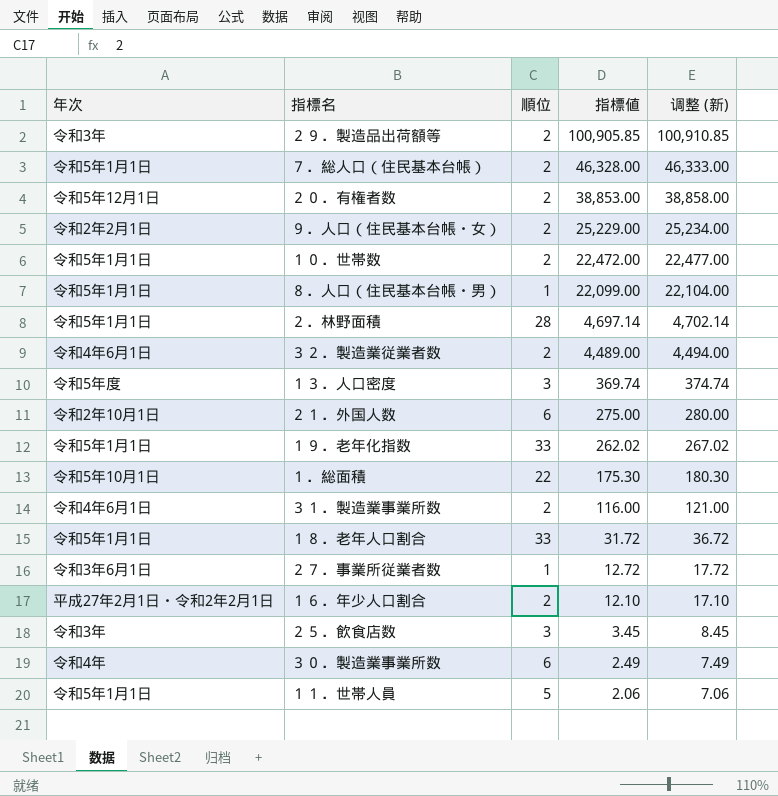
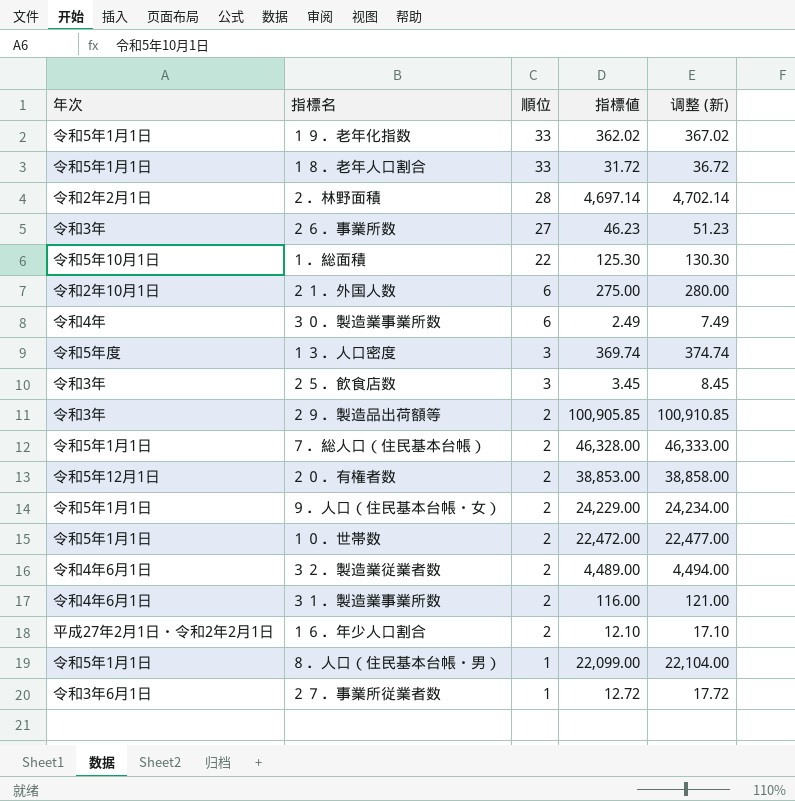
row order: 指標値 descending -> 順位 descending
row １１．世帯人員: 令和5年1月1日 | 5 | 2.06 | 7.06 -> none
１９．老年化指数 | 指標値: 262.02 -> 362.02
１９．老年化指数 | 调整 (新): 267.02 -> 367.02
２．林野面積 | 年次: 令和5年1月1日 -> 令和2年2月1日
row ２６．事業所数: none -> 令和3年 | 27 | 46.23 | 51.23
１．総面積 | 指標値: 175.30 -> 125.30
１．総面積 | 调整 (新): 180.30 -> 130.30
９．人口（住民基本台帳・女） | 年次: 令和2年2月1日 -> 令和5年1月1日
９．人口（住民基本台帳・女） | 指標値: 25,229.00 -> 24,229.00
９．人口（住民基本台帳・女） | 调整 (新): 25,234.00 -> 24,234.00

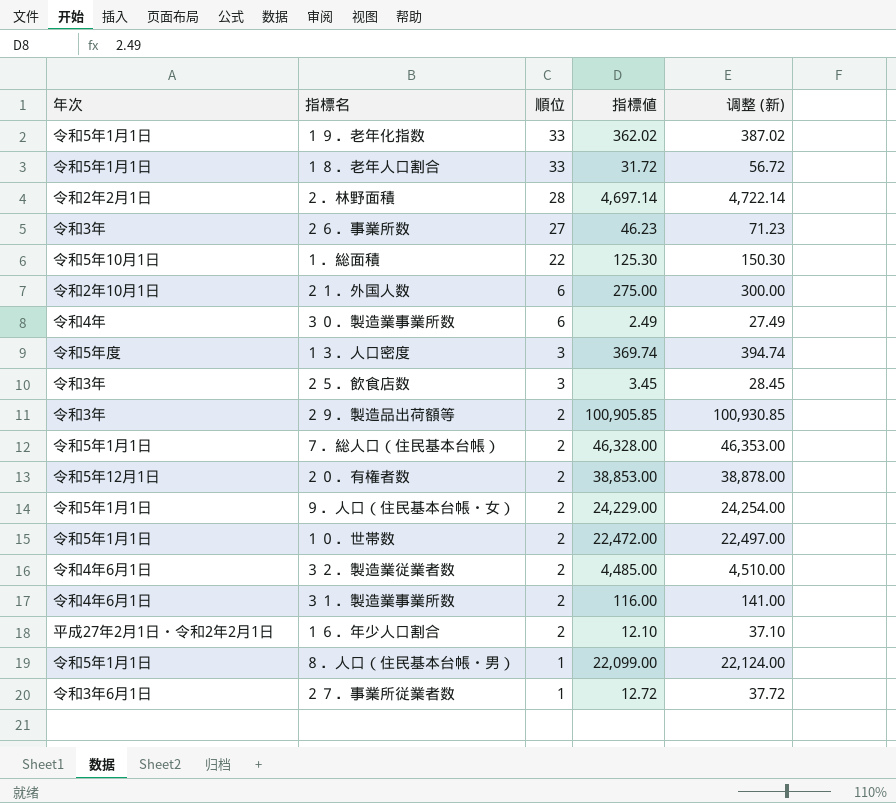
column 调整 (新) | formula: [指標値] + 5 -> [指標値] + 25
３２．製造業従業者数 | 指標値: 4,489.00 -> 4,485.00

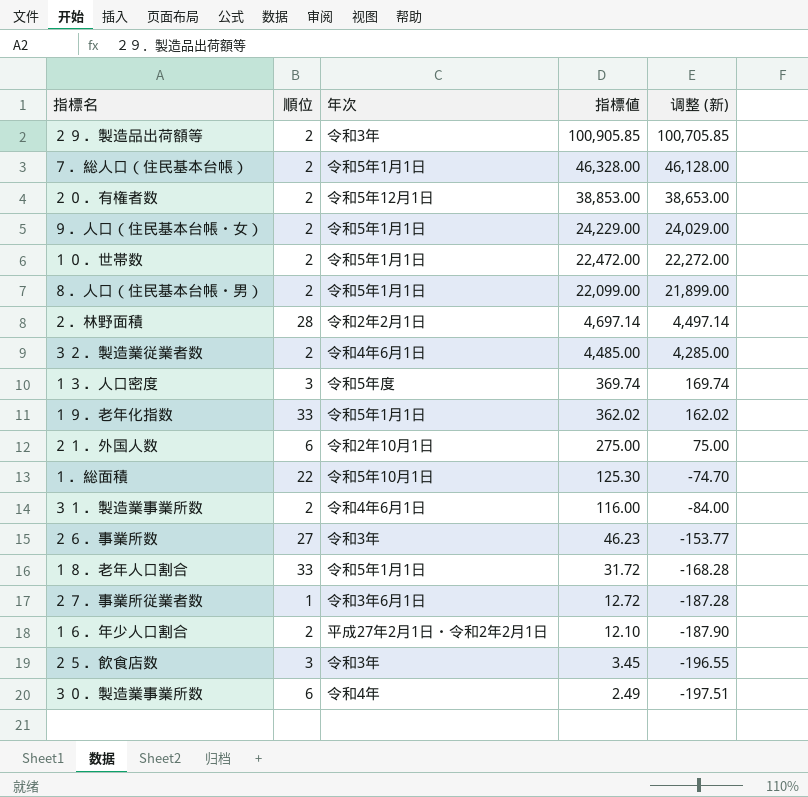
row order: 順位 descending -> 指標値 descending
column 年次 | position: 1 -> 3
column 调整 (新) | formula: [指標値] + 25 -> [指標値] - 200
８．人口（住民基本台帳・男） | 順位: 1 -> 2

